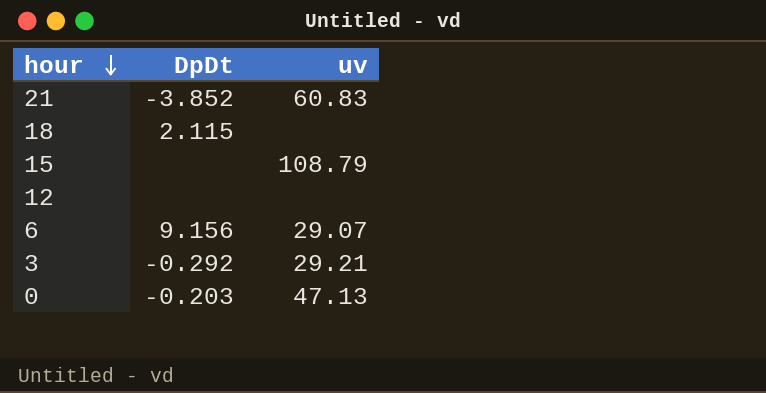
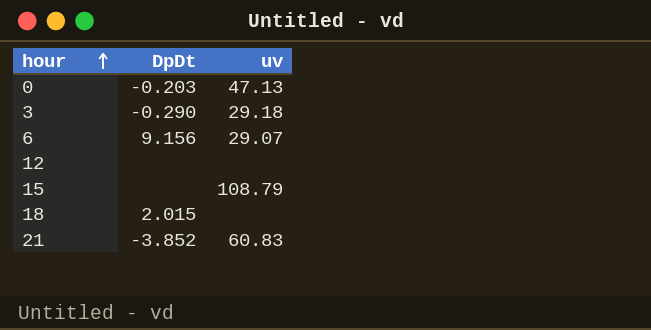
row order: hour descending -> hour ascending
3 | DpDt: -0.292 -> -0.290
3 | uv: 29.21 -> 29.18
18 | DpDt: 2.115 -> 2.015

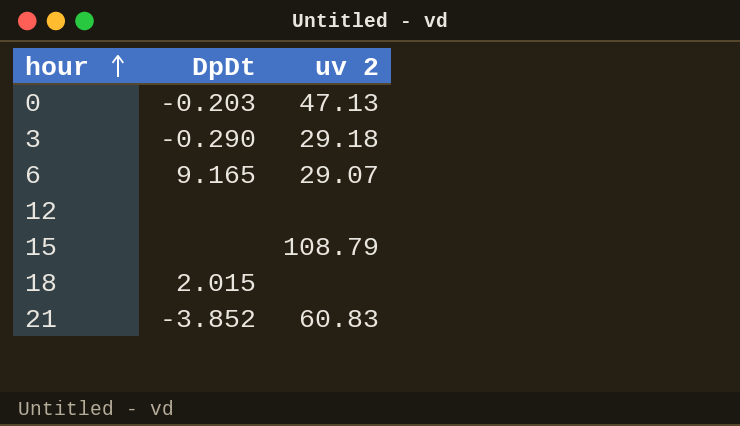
column name: uv -> uv 2
6 | DpDt: 9.156 -> 9.165

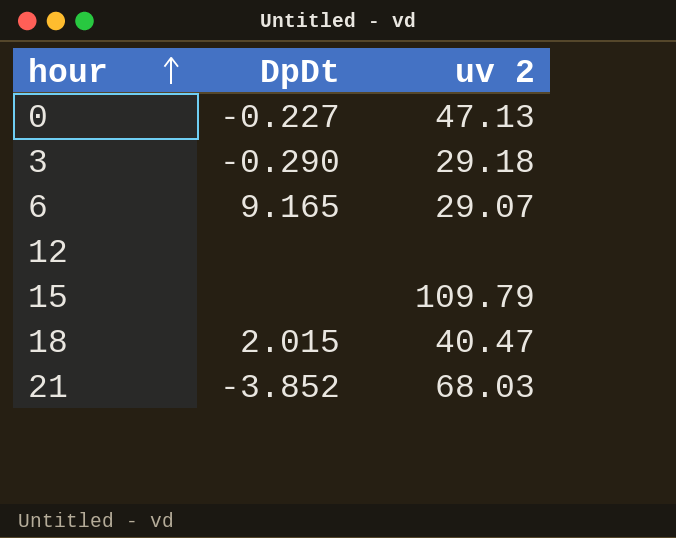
0 | DpDt: -0.203 -> -0.227
15 | uv 2: 108.79 -> 109.79
18 | uv 2: none -> 40.47
21 | uv 2: 60.83 -> 68.03

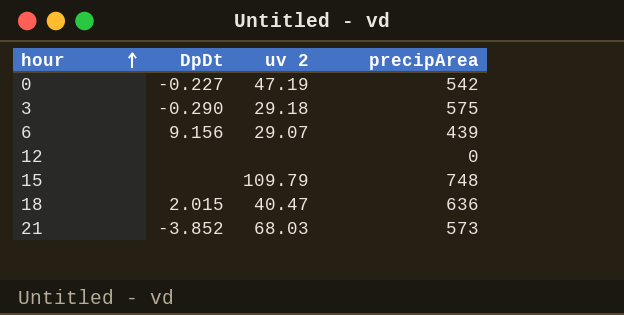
column precipArea | position: none -> 4
0 | uv 2: 47.13 -> 47.19
6 | DpDt: 9.165 -> 9.156

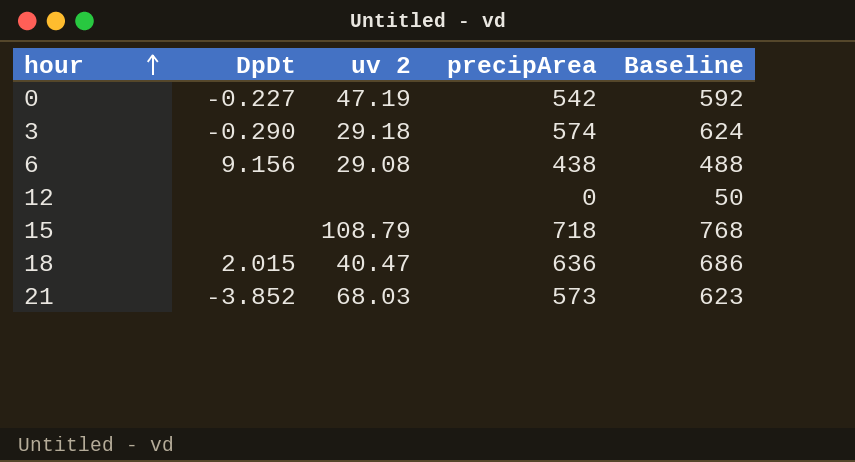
column Baseline | formula: none -> [precipArea] + 50
3 | precipArea: 575 -> 574
6 | uv 2: 29.07 -> 29.08
6 | precipArea: 439 -> 438
15 | uv 2: 109.79 -> 108.79
15 | precipArea: 748 -> 718

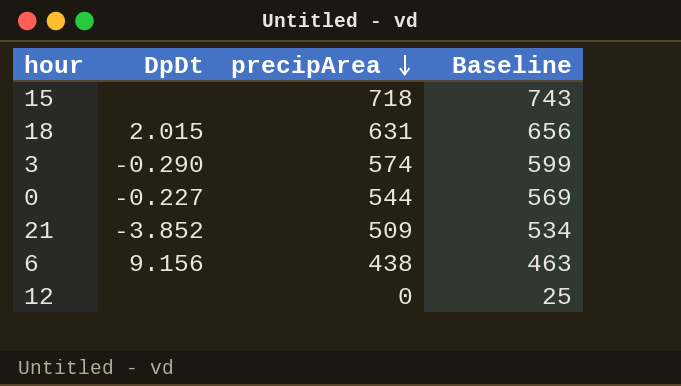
row order: hour ascending -> precipArea descending
column uv 2 | position: 3 -> none
column Baseline | formula: [precipArea] + 50 -> [precipArea] + 25
18 | precipArea: 636 -> 631
0 | precipArea: 542 -> 544
21 | precipArea: 573 -> 509

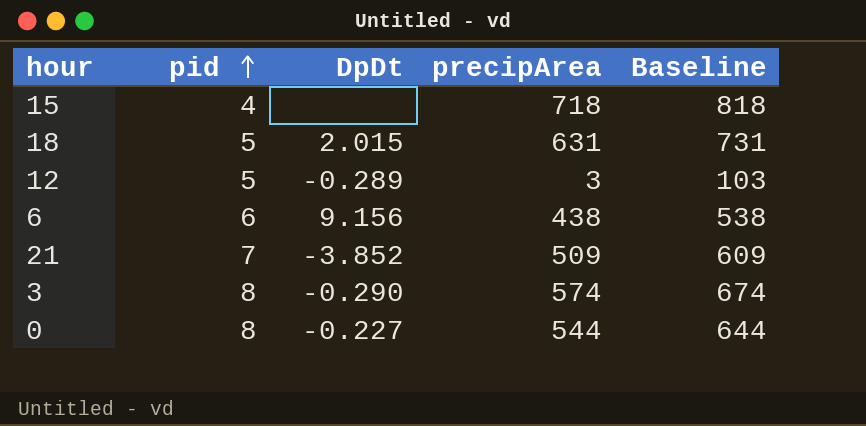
row order: precipArea descending -> pid ascending
column pid | position: none -> 2
column Baseline | formula: [precipArea] + 25 -> [precipArea] + 100
12 | DpDt: none -> -0.289
12 | precipArea: 0 -> 3

